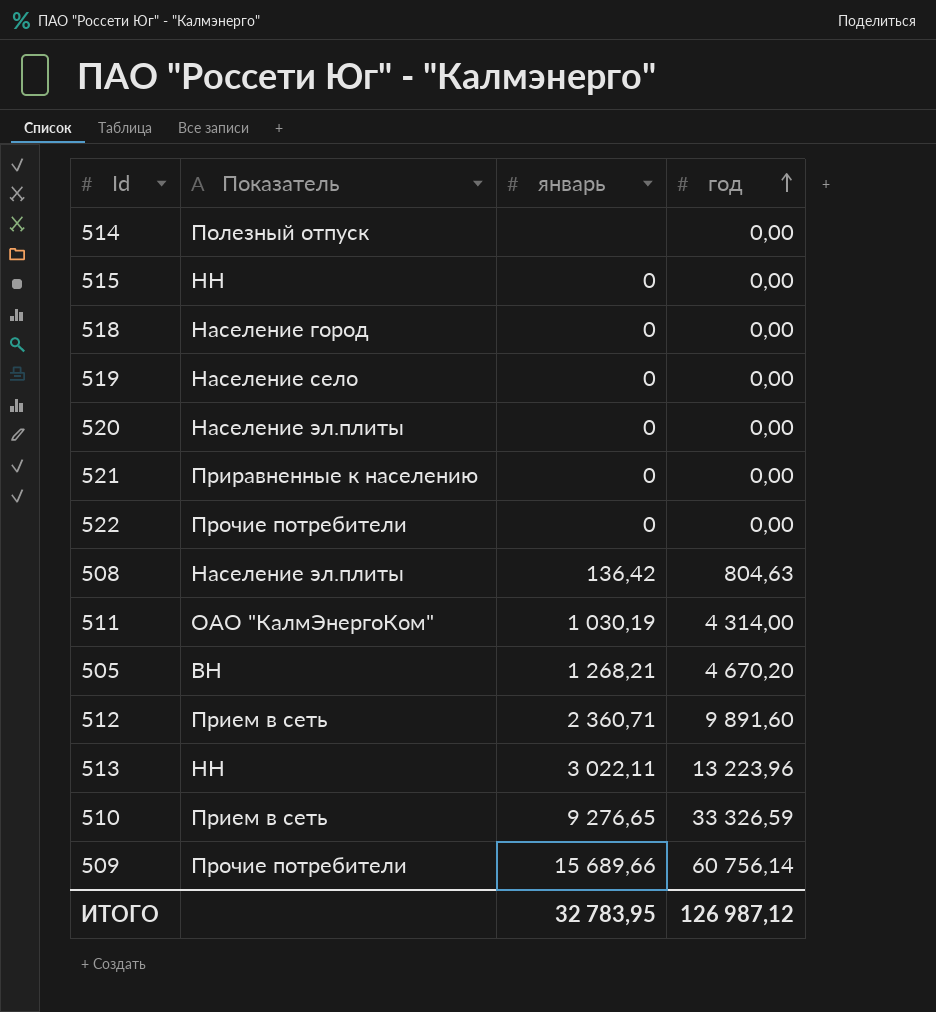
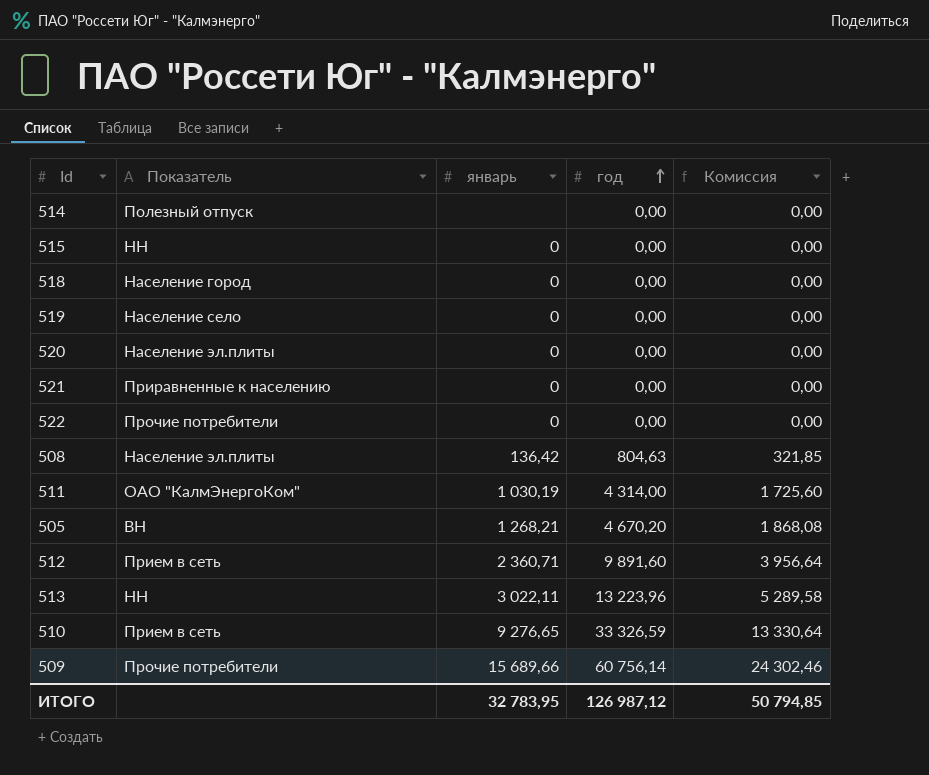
column Комиссия | formula: none -> [год] * 0,4

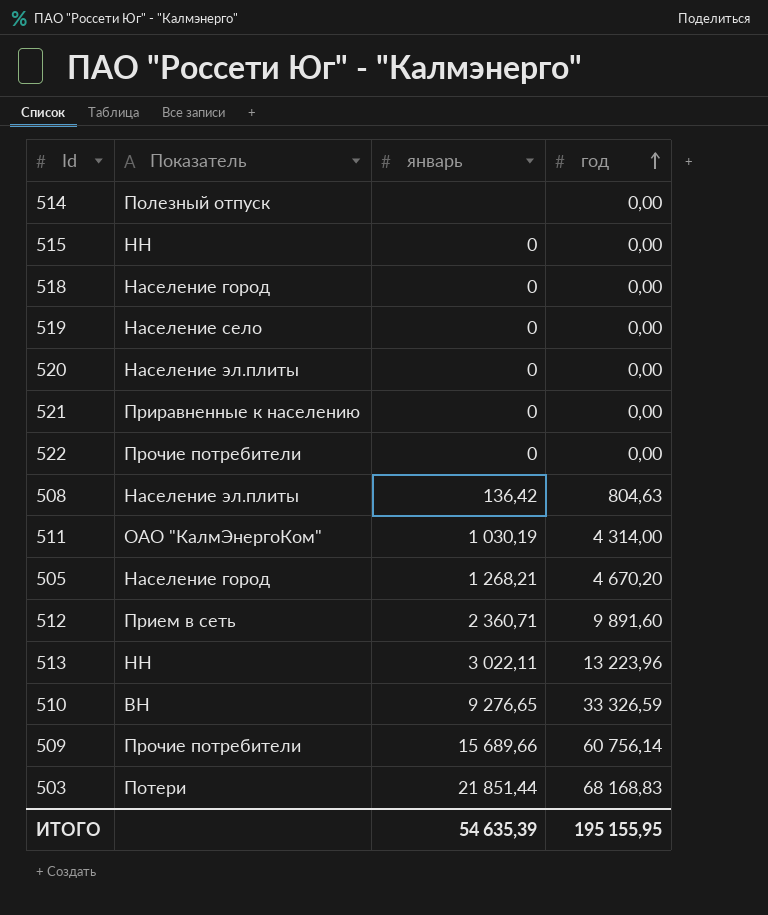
column Комиссия | formula: [год] * 0,4 -> none
505 | Показатель: ВН -> Население город
510 | Показатель: Прием в сеть -> ВН
row 503: none -> Потери | 21 851,44 | 68 168,83
ИТОГО | январь: 32 783,95 -> 54 635,39
ИТОГО | год: 126 987,12 -> 195 155,95

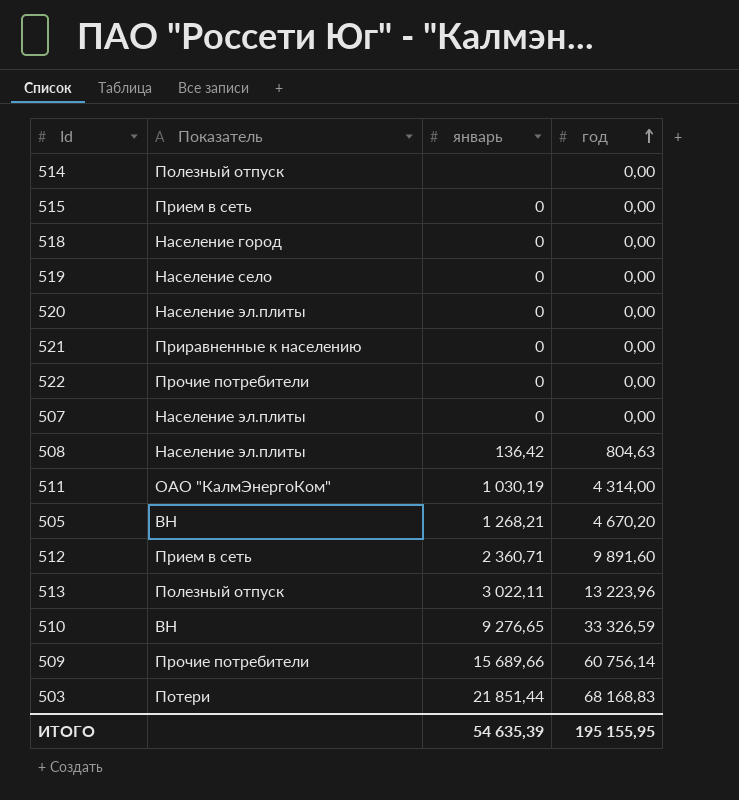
515 | Показатель: НН -> Прием в сеть
row 507: none -> Население эл.плиты | 0 | 0,00
505 | Показатель: Население город -> ВН
513 | Показатель: НН -> Полезный отпуск

